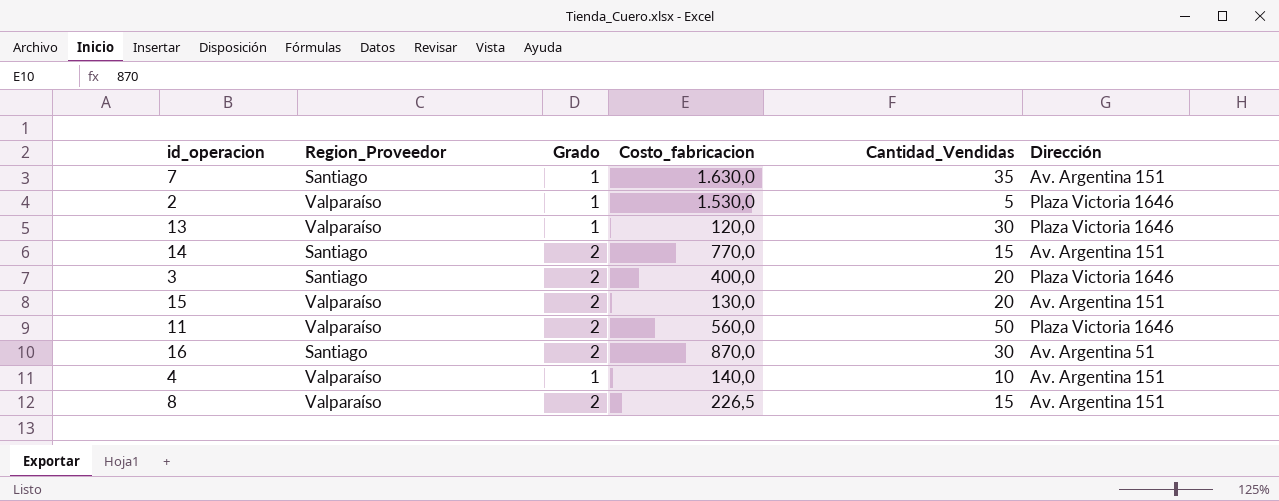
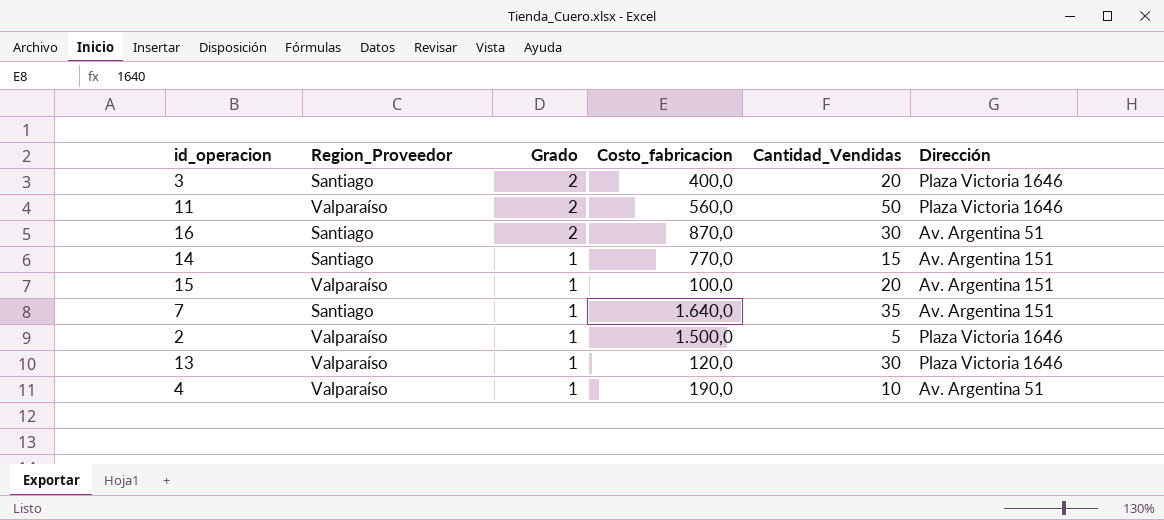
row order: none -> Grado descending
row 8: Valparaíso | 2 | 226,5 | 15 | Av. Argentina 151 -> none
14 | Grado: 2 -> 1
15 | Grado: 2 -> 1
15 | Costo_fabricacion: 130,0 -> 100,0
7 | Costo_fabricacion: 1.630,0 -> 1.640,0
2 | Costo_fabricacion: 1.530,0 -> 1.500,0
4 | Costo_fabricacion: 140,0 -> 190,0
4 | Dirección: Av. Argentina 151 -> Av. Argentina 51

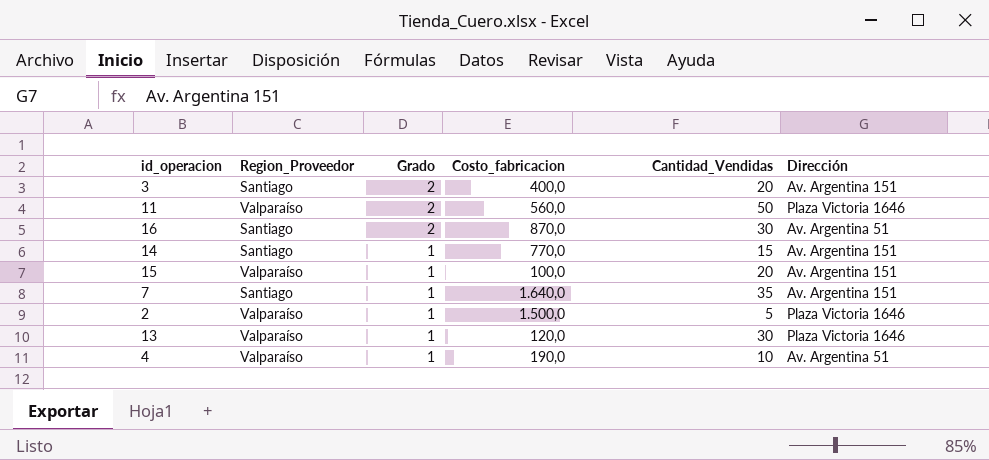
3 | Dirección: Plaza Victoria 1646 -> Av. Argentina 151

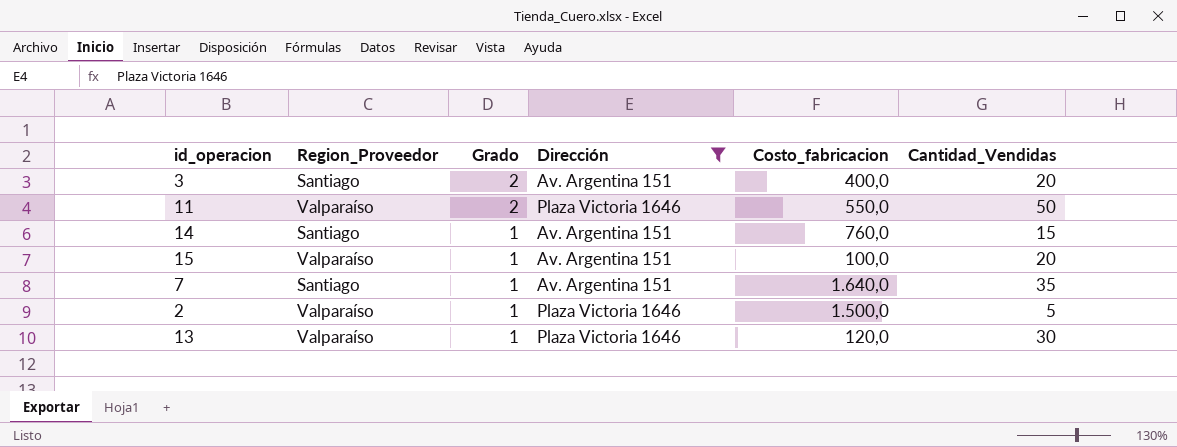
filter: none -> Dirección != Av. Argentina 51
column Dirección | position: 6 -> 4
11 | Costo_fabricacion: 560,0 -> 550,0
14 | Costo_fabricacion: 770,0 -> 760,0

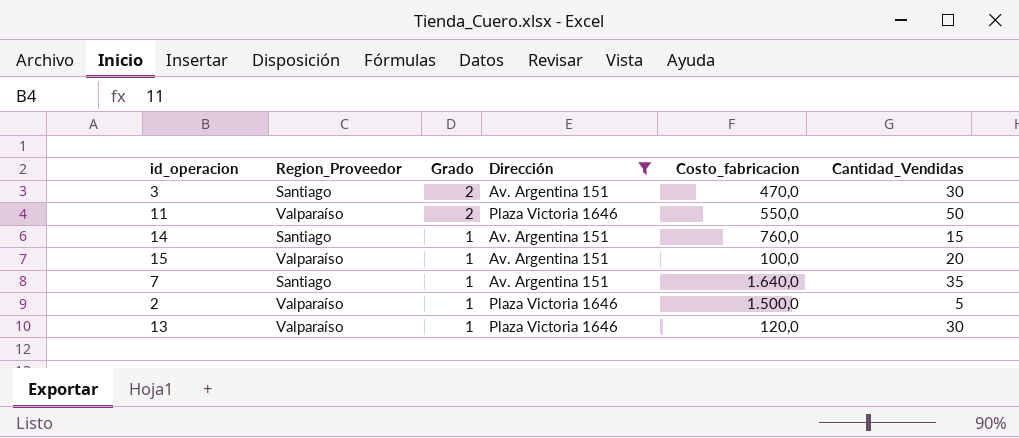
3 | Costo_fabricacion: 400,0 -> 470,0
3 | Cantidad_Vendidas: 20 -> 30

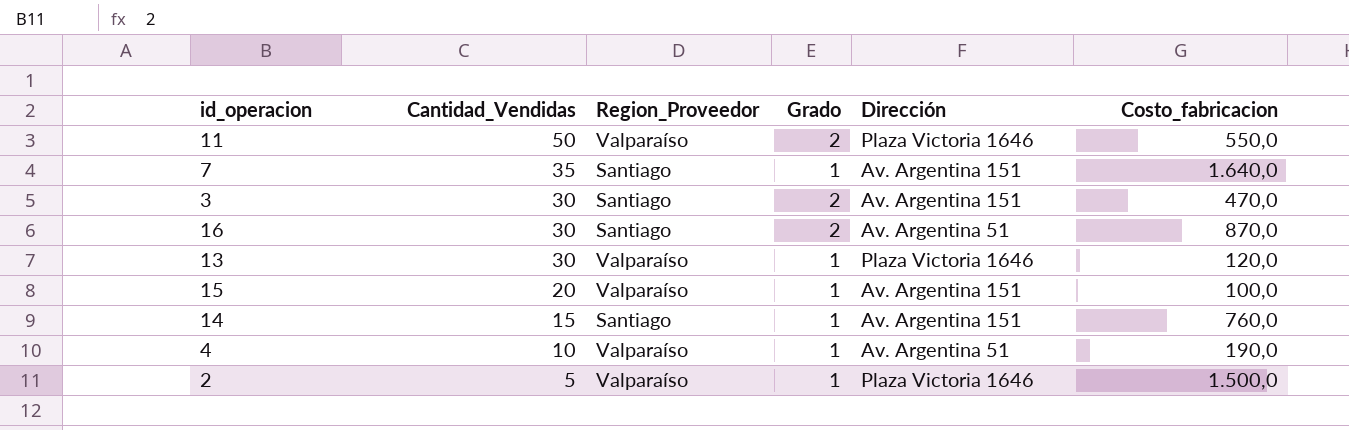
filter: Dirección != Av. Argentina 51 -> none
row order: Grado descending -> Cantidad_Vendidas descending
column Cantidad_Vendidas | position: 6 -> 2

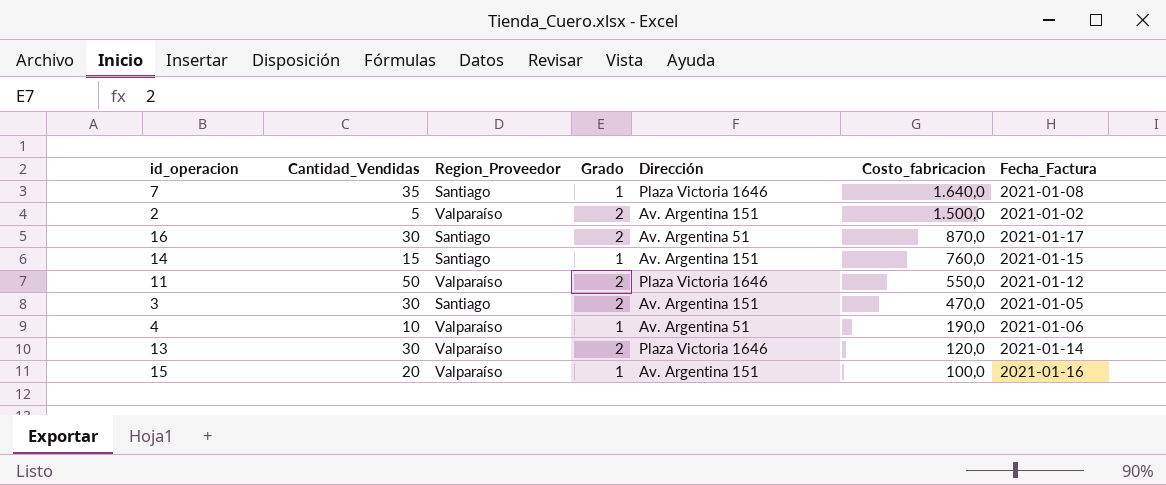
row order: Cantidad_Vendidas descending -> Costo_fabricacion descending
column Fecha_Factura | position: none -> 7
7 | Dirección: Av. Argentina 151 -> Plaza Victoria 1646
2 | Grado: 1 -> 2
2 | Dirección: Plaza Victoria 1646 -> Av. Argentina 151
13 | Grado: 1 -> 2

